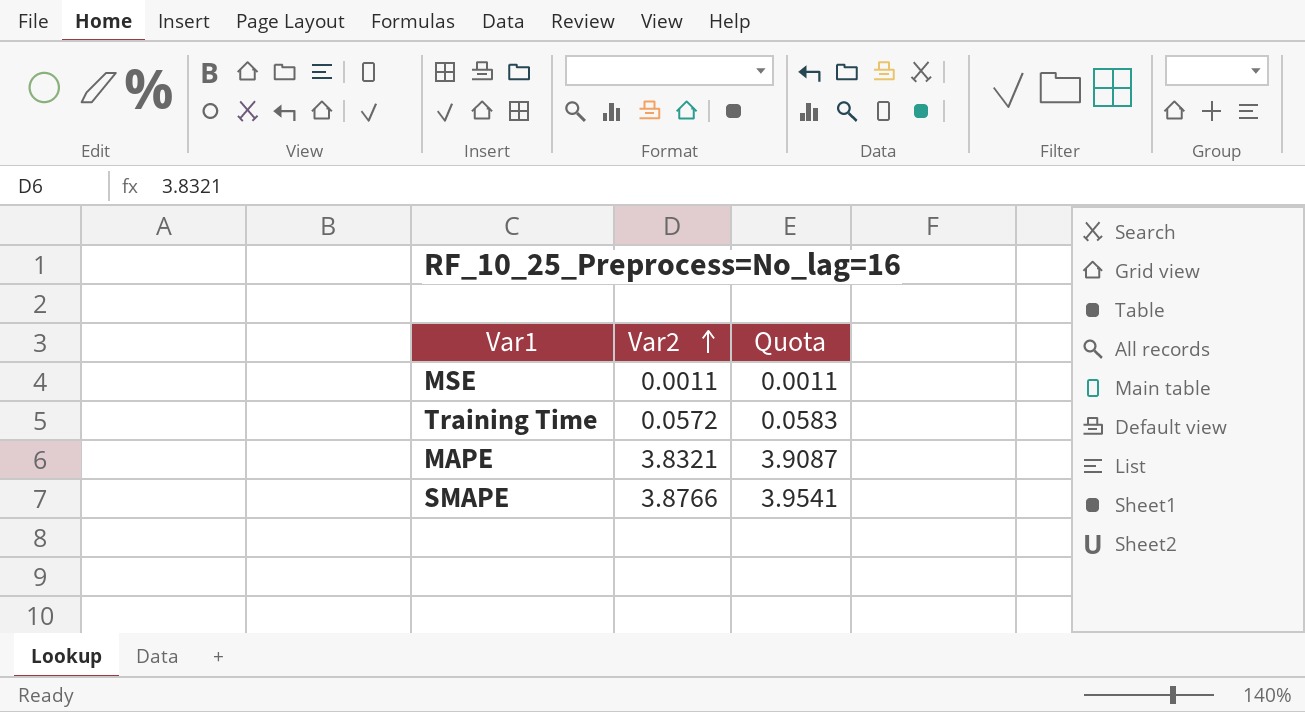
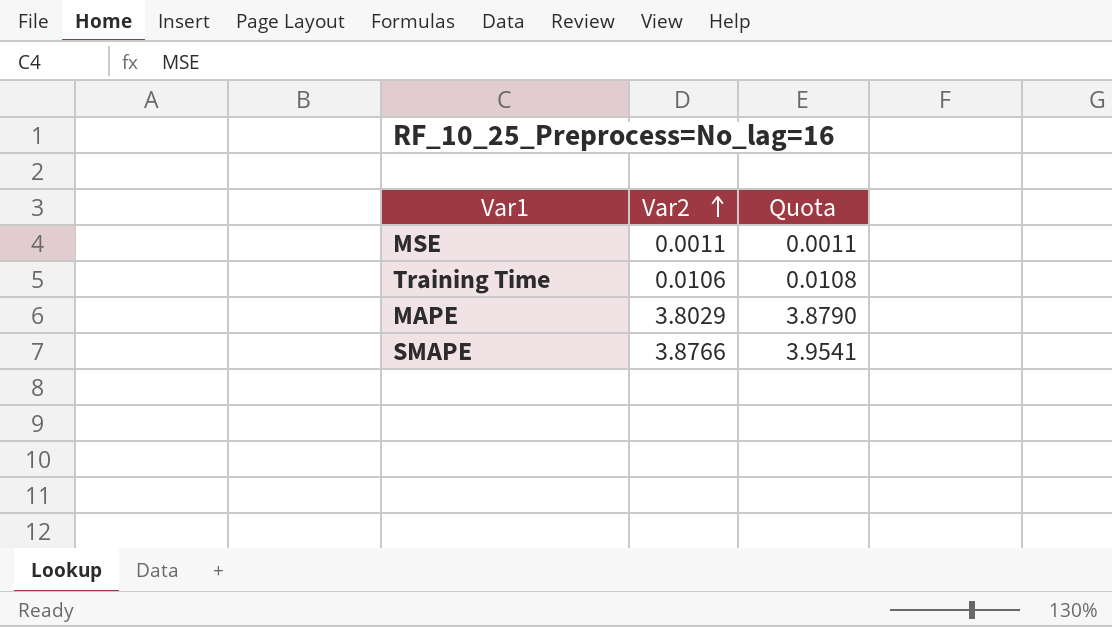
Training Time | Var2: 0.0572 -> 0.0106
Training Time | Quota: 0.0583 -> 0.0108
MAPE | Var2: 3.8321 -> 3.8029
MAPE | Quota: 3.9087 -> 3.8790

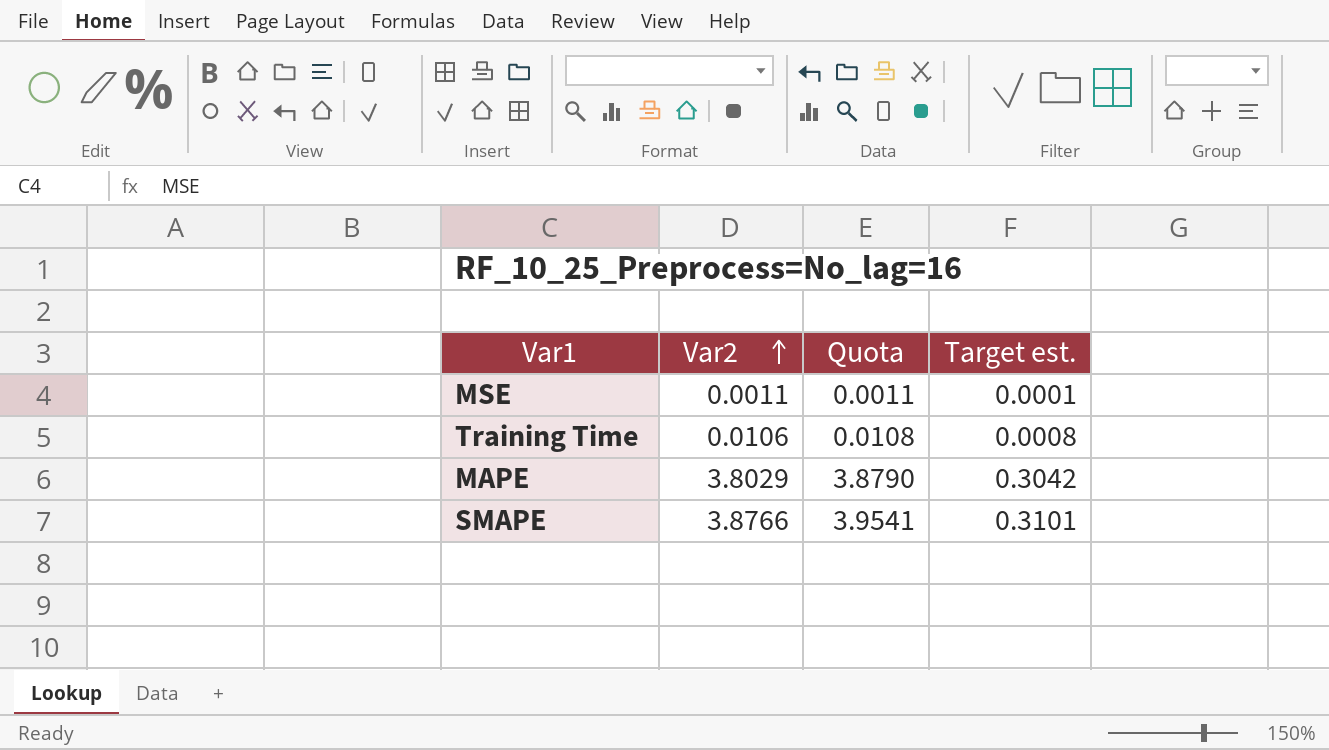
column Target est. | formula: none -> [Var2] * 0.08

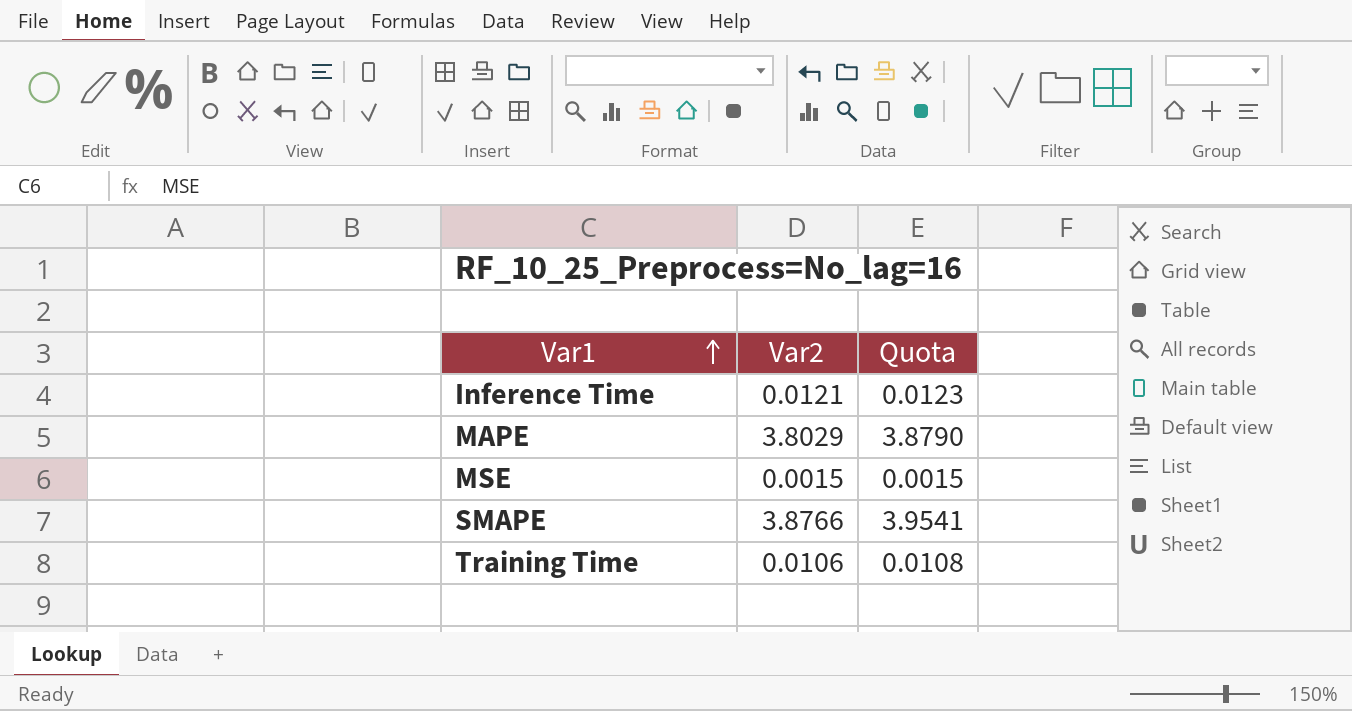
row order: Var2 ascending -> Var1 ascending
column Target est. | formula: [Var2] * 0.08 -> none
row Inference Time: none -> 0.0121 | 0.0123
MSE | Var2: 0.0011 -> 0.0015
MSE | Quota: 0.0011 -> 0.0015

